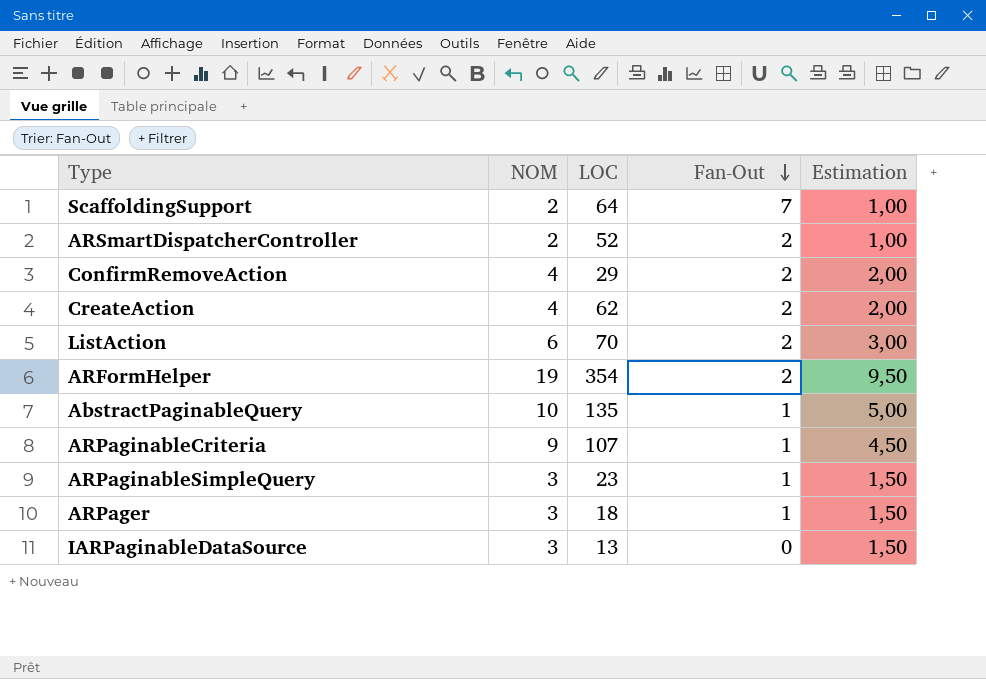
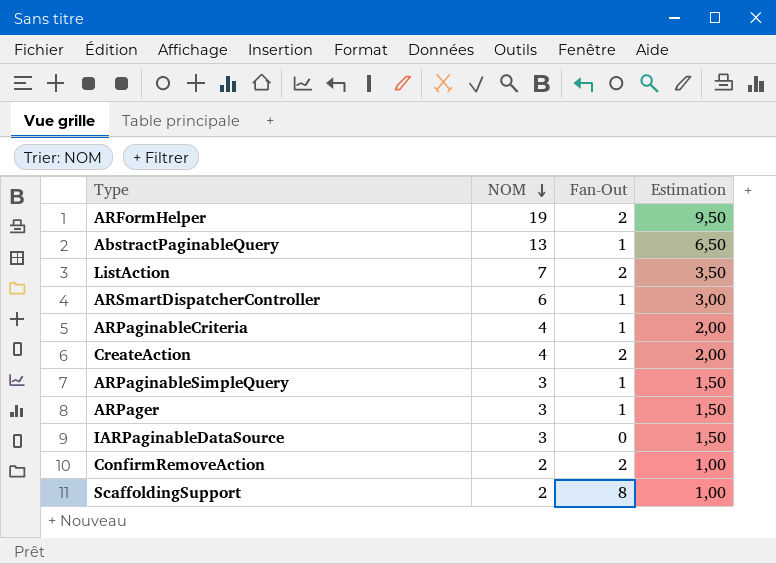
row order: Fan-Out descending -> NOM descending
column LOC | position: 3 -> none
AbstractPaginableQuery | NOM: 10 -> 13
AbstractPaginableQuery | Estimation: 5,00 -> 6,50
ListAction | NOM: 6 -> 7
ListAction | Estimation: 3,00 -> 3,50
ARSmartDispatcherController | NOM: 2 -> 6
ARSmartDispatcherController | Fan-Out: 2 -> 1
ARSmartDispatcherController | Estimation: 1,00 -> 3,00
ARPaginableCriteria | NOM: 9 -> 4
ARPaginableCriteria | Estimation: 4,50 -> 2,00
ConfirmRemoveAction | NOM: 4 -> 2
ConfirmRemoveAction | Estimation: 2,00 -> 1,00
ScaffoldingSupport | Fan-Out: 7 -> 8

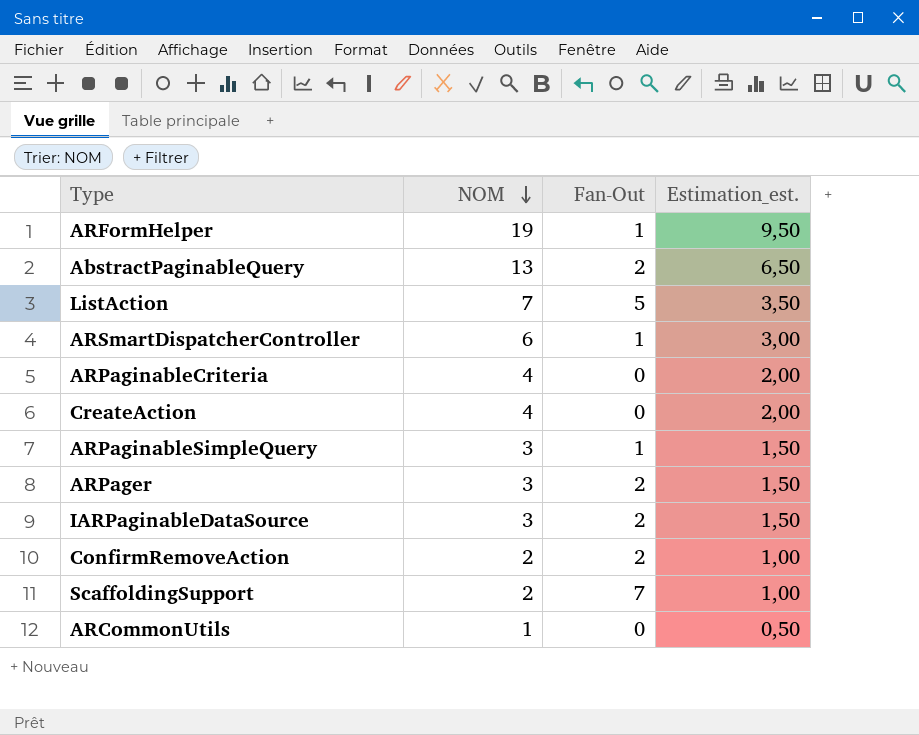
column name: Estimation -> Estimation_est.
ARFormHelper | Fan-Out: 2 -> 1
AbstractPaginableQuery | Fan-Out: 1 -> 2
ListAction | Fan-Out: 2 -> 5
ARPaginableCriteria | Fan-Out: 1 -> 0
CreateAction | Fan-Out: 2 -> 0
ARPager | Fan-Out: 1 -> 2
IARPaginableDataSource | Fan-Out: 0 -> 2
ScaffoldingSupport | Fan-Out: 8 -> 7
row ARCommonUtils: none -> 1 | 0 | 0,50

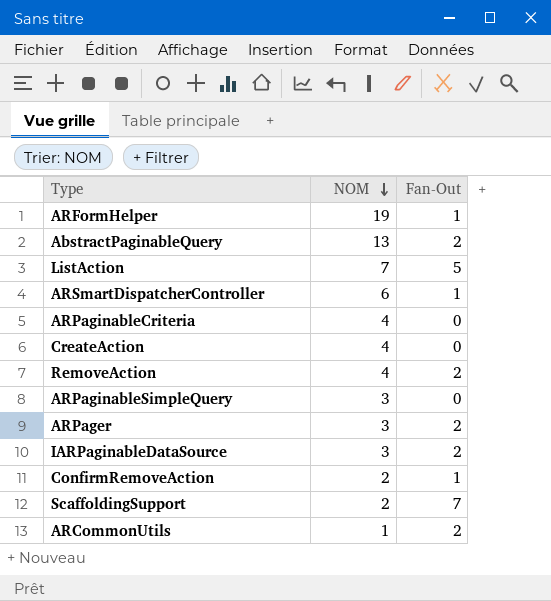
column Estimation_est. | formula: [NOM] * 0,5 -> none
row RemoveAction: none -> 4 | 2
ARPaginableSimpleQuery | Fan-Out: 1 -> 0
ConfirmRemoveAction | Fan-Out: 2 -> 1
ARCommonUtils | Fan-Out: 0 -> 2

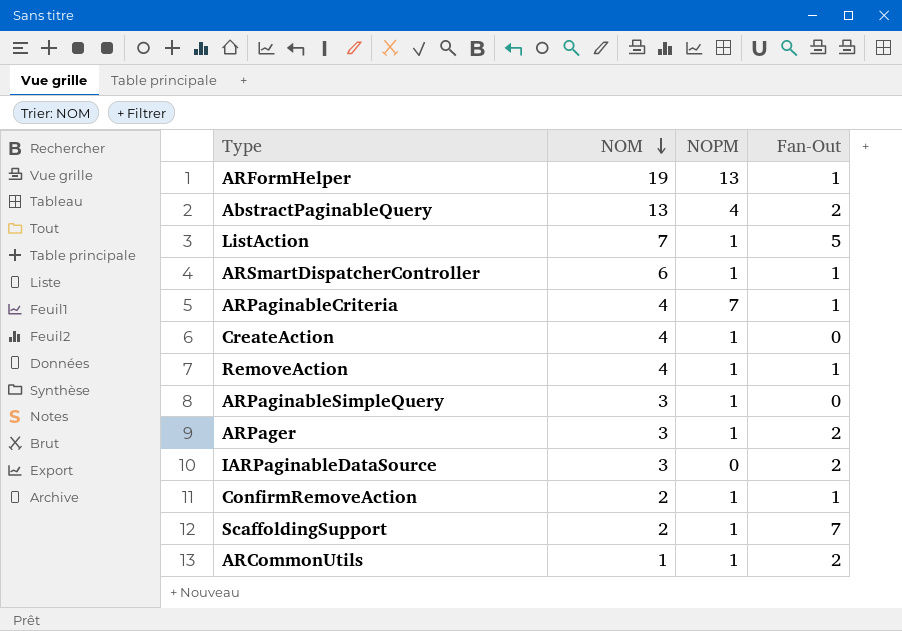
column NOPM | position: none -> 3
ARPaginableCriteria | Fan-Out: 0 -> 1
RemoveAction | Fan-Out: 2 -> 1

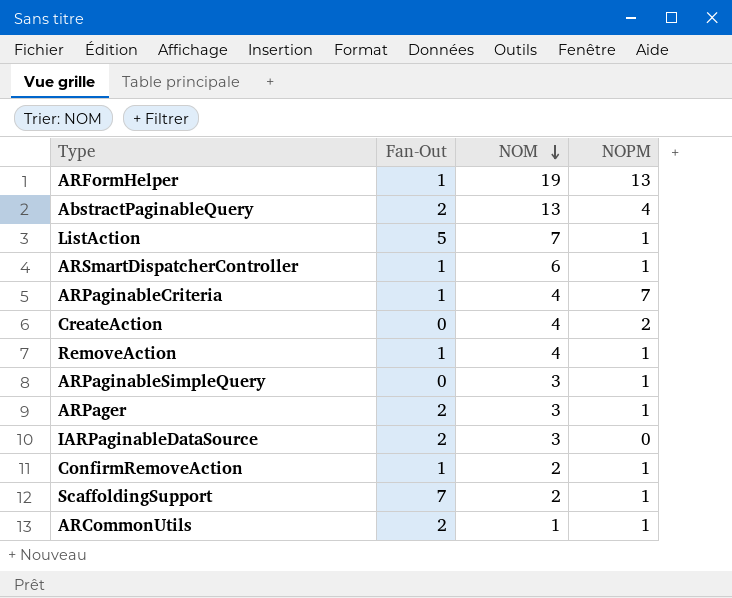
column Fan-Out | position: 4 -> 2
CreateAction | NOPM: 1 -> 2

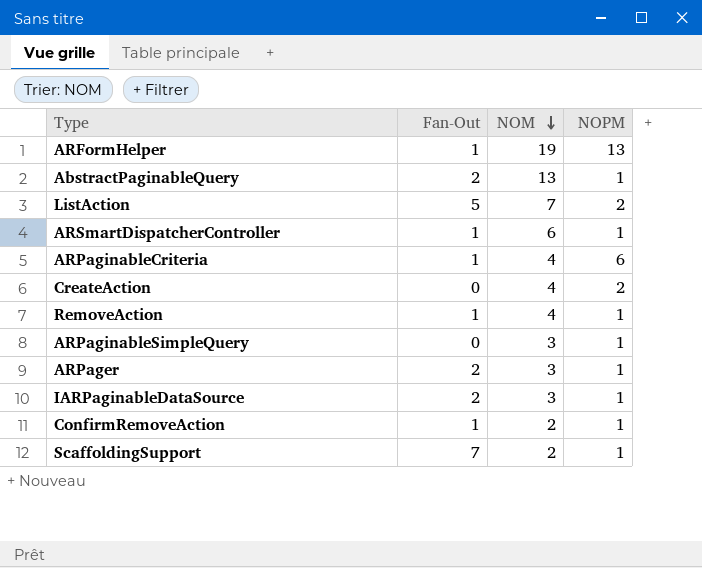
row ARCommonUtils: 2 | 1 | 1 -> none
AbstractPaginableQuery | NOPM: 4 -> 1
ListAction | NOPM: 1 -> 2
ARPaginableCriteria | NOPM: 7 -> 6
IARPaginableDataSource | NOPM: 0 -> 1

